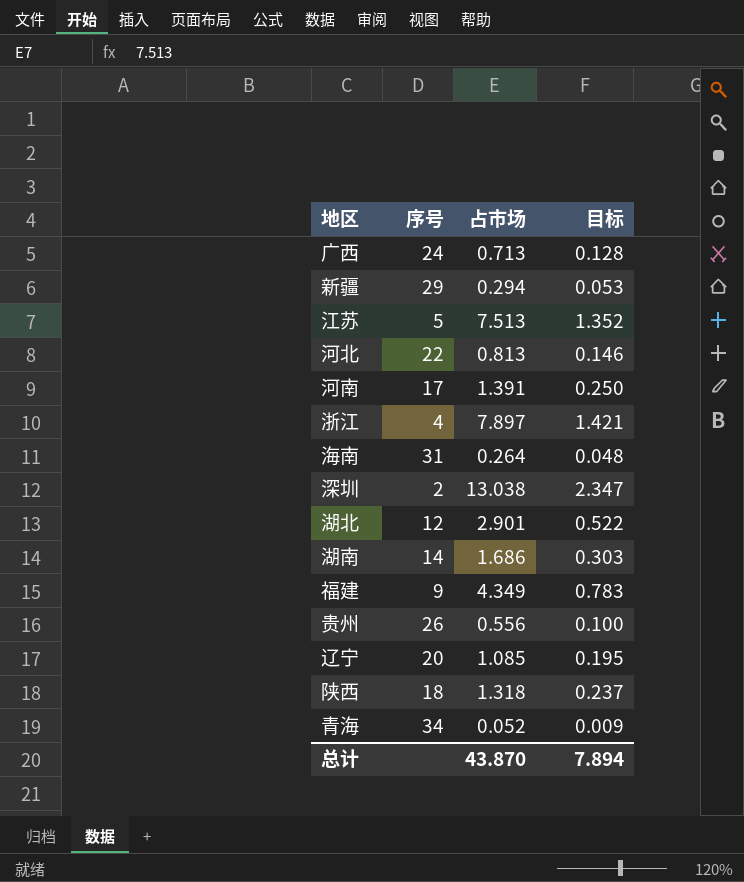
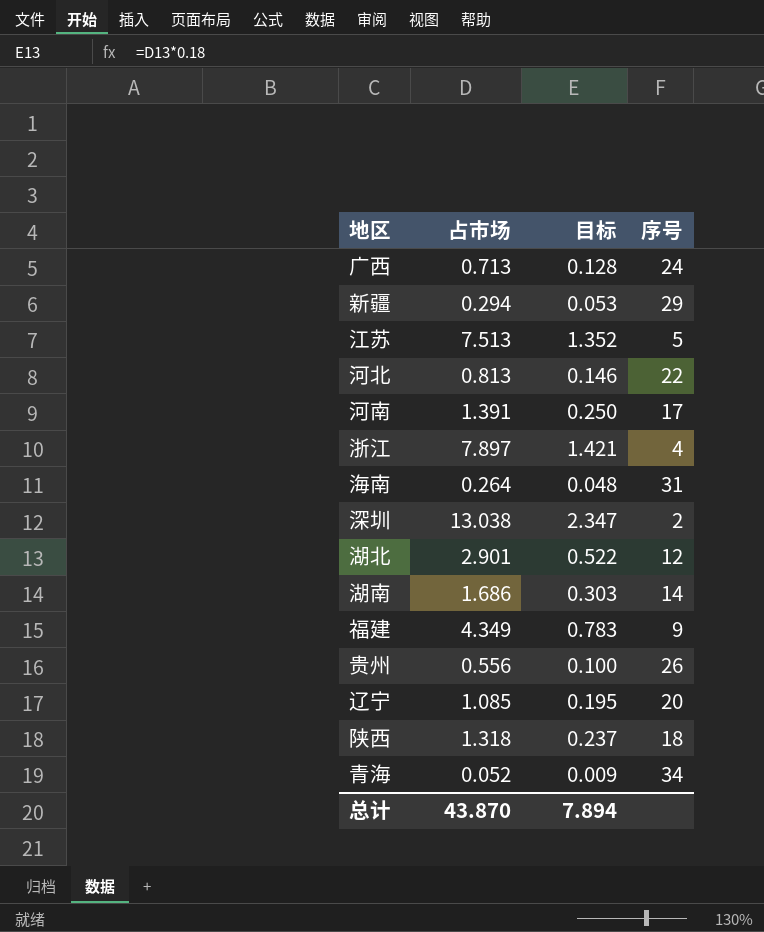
column 序号 | position: 2 -> 4

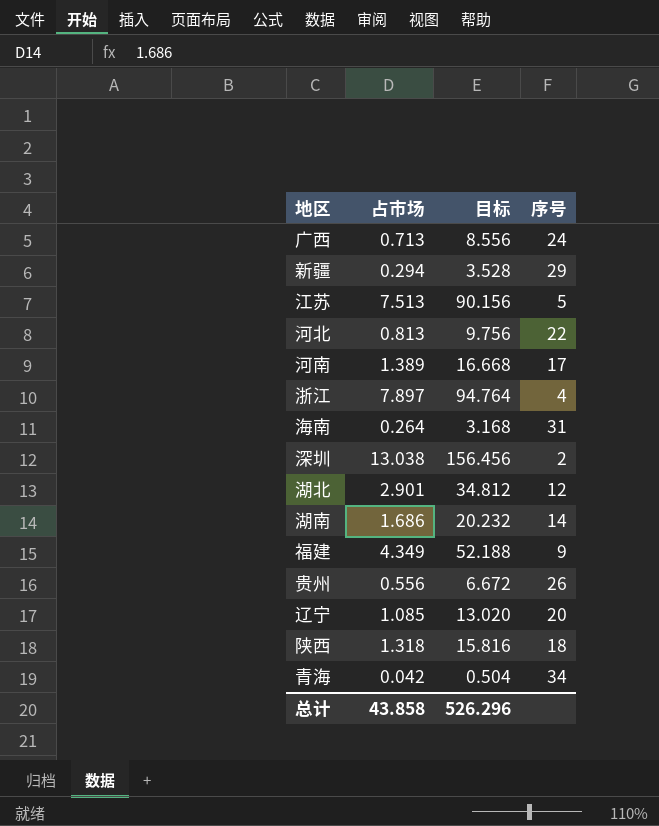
column 目标 | formula: [占市场] * 0.18 -> [占市场] * 12
河南 | 占市场: 1.391 -> 1.389
青海 | 占市场: 0.052 -> 0.042
总计 | 占市场: 43.870 -> 43.858
总计 | 目标: 7.894 -> 526.296

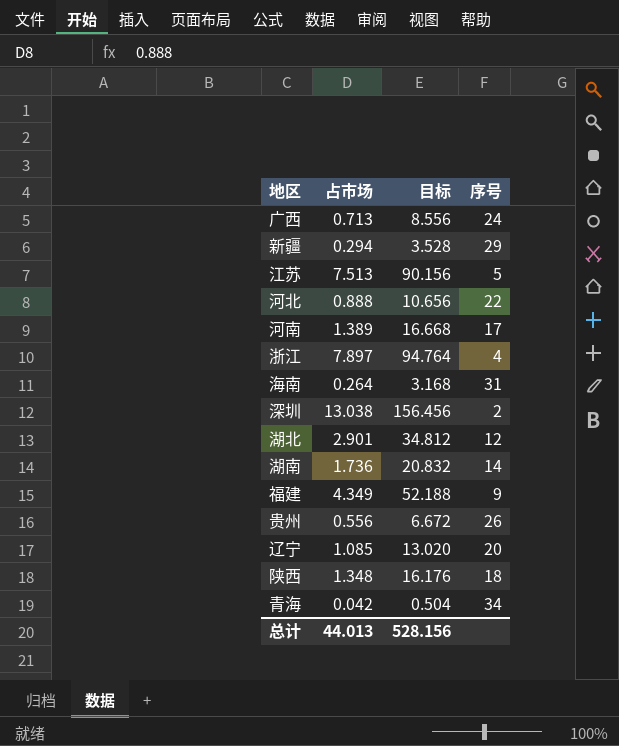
河北 | 占市场: 0.813 -> 0.888
河北 | 目标: 9.756 -> 10.656
湖南 | 占市场: 1.686 -> 1.736
湖南 | 目标: 20.232 -> 20.832
陕西 | 占市场: 1.318 -> 1.348
陕西 | 目标: 15.816 -> 16.176
总计 | 占市场: 43.858 -> 44.013
总计 | 目标: 526.296 -> 528.156

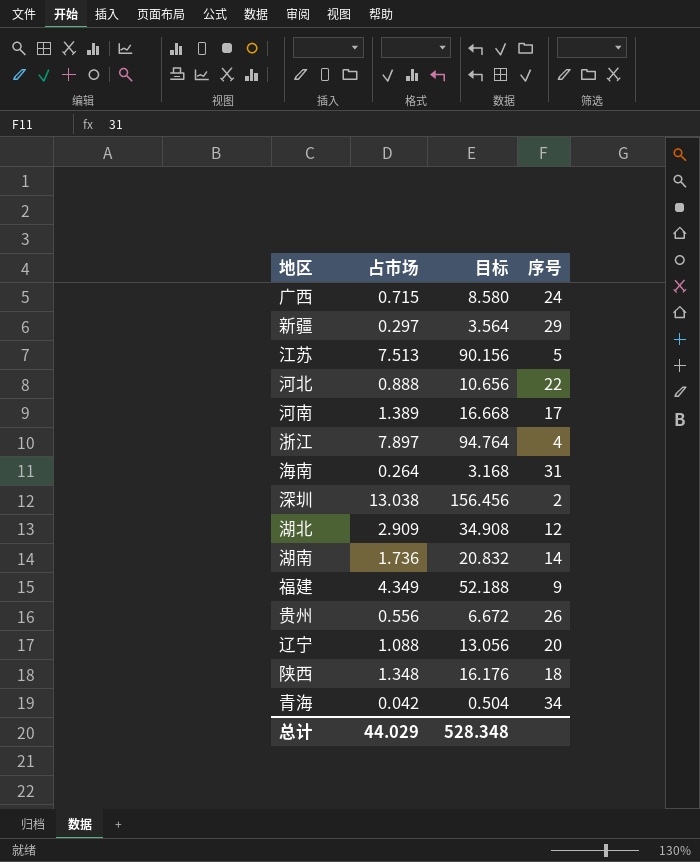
广西 | 占市场: 0.713 -> 0.715
广西 | 目标: 8.556 -> 8.580
新疆 | 占市场: 0.294 -> 0.297
新疆 | 目标: 3.528 -> 3.564
湖北 | 占市场: 2.901 -> 2.909
湖北 | 目标: 34.812 -> 34.908
辽宁 | 占市场: 1.085 -> 1.088
辽宁 | 目标: 13.020 -> 13.056
总计 | 占市场: 44.013 -> 44.029
总计 | 目标: 528.156 -> 528.348

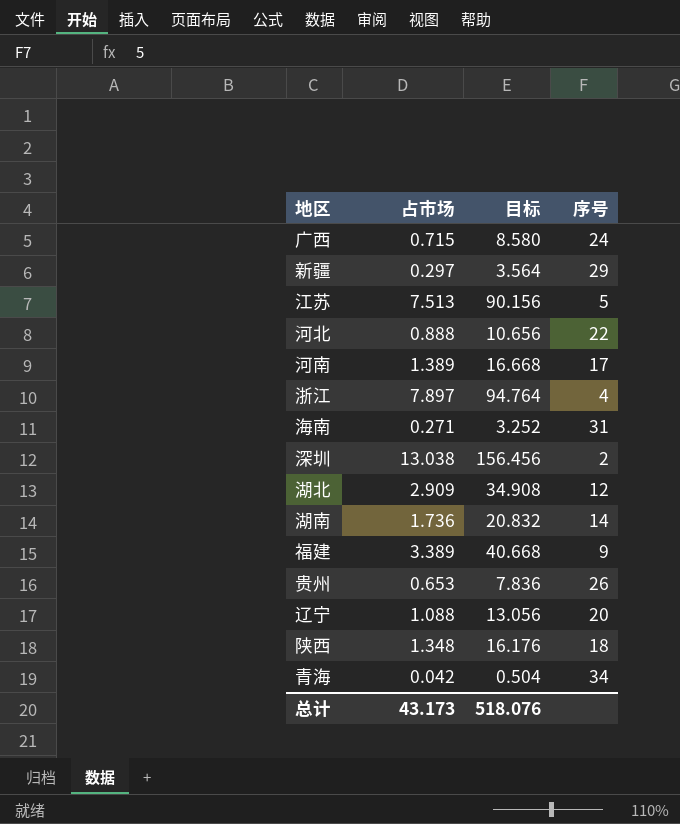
海南 | 占市场: 0.264 -> 0.271
海南 | 目标: 3.168 -> 3.252
福建 | 占市场: 4.349 -> 3.389
福建 | 目标: 52.188 -> 40.668
贵州 | 占市场: 0.556 -> 0.653
贵州 | 目标: 6.672 -> 7.836
总计 | 占市场: 44.029 -> 43.173
总计 | 目标: 528.348 -> 518.076

